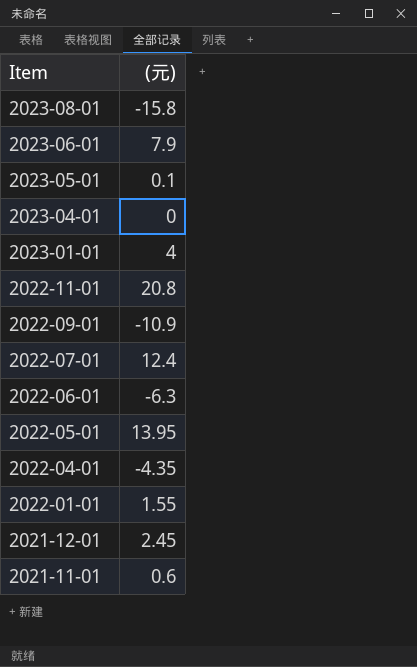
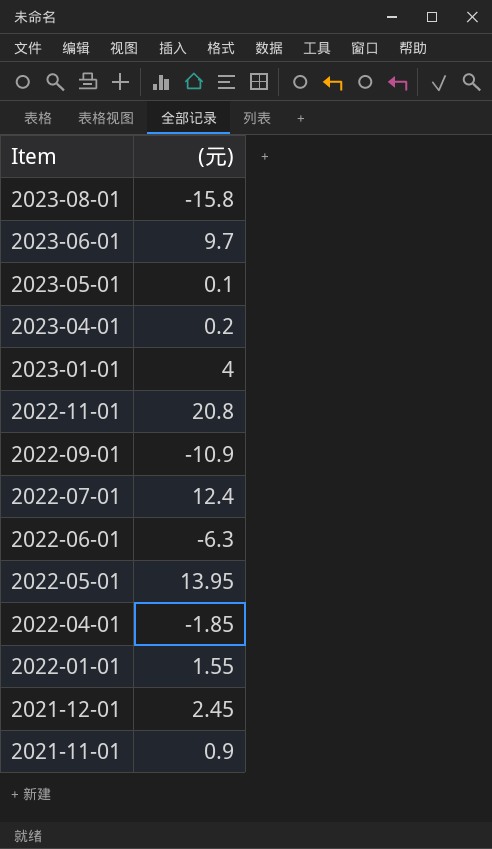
2023-06-01 | (元): 7.9 -> 9.7
2023-04-01 | (元): 0 -> 0.2
2022-04-01 | (元): -4.35 -> -1.85
2021-11-01 | (元): 0.6 -> 0.9

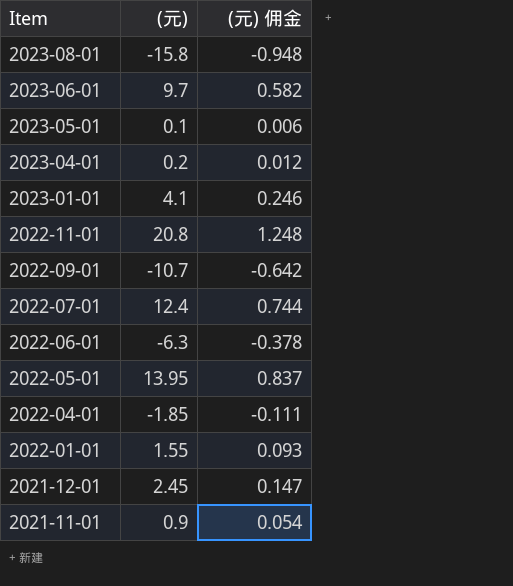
column (元) 佣金 | formula: none -> [(元)] * 0.06
2023-01-01 | (元): 4 -> 4.1
2022-09-01 | (元): -10.9 -> -10.7

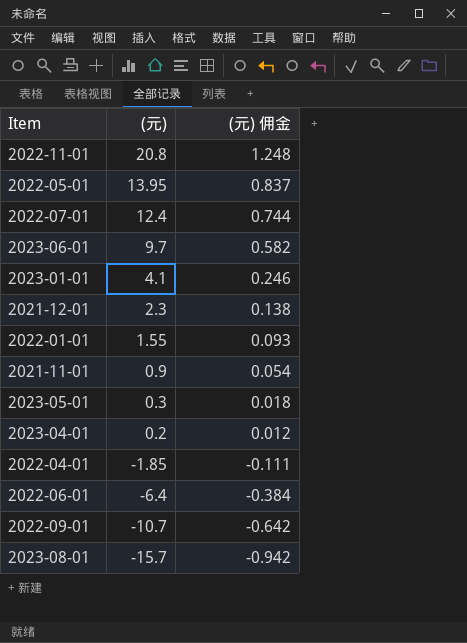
row order: Item descending -> (元) descending
2021-12-01 | (元): 2.45 -> 2.3
2021-12-01 | (元) 佣金: 0.147 -> 0.138
2023-05-01 | (元): 0.1 -> 0.3
2023-05-01 | (元) 佣金: 0.006 -> 0.018
2022-06-01 | (元): -6.3 -> -6.4
2022-06-01 | (元) 佣金: -0.378 -> -0.384
2023-08-01 | (元): -15.8 -> -15.7
2023-08-01 | (元) 佣金: -0.948 -> -0.942

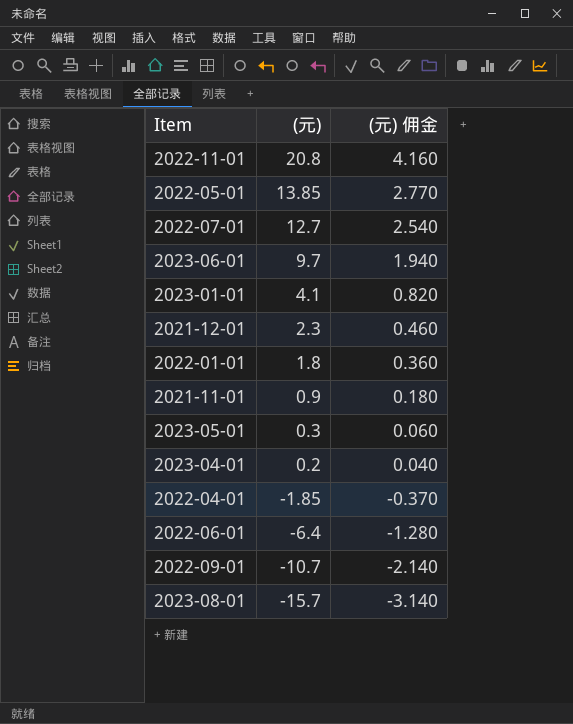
column (元) 佣金 | formula: [(元)] * 0.06 -> [(元)] * 0.2
2022-05-01 | (元): 13.95 -> 13.85
2022-07-01 | (元): 12.4 -> 12.7
2022-01-01 | (元): 1.55 -> 1.8

